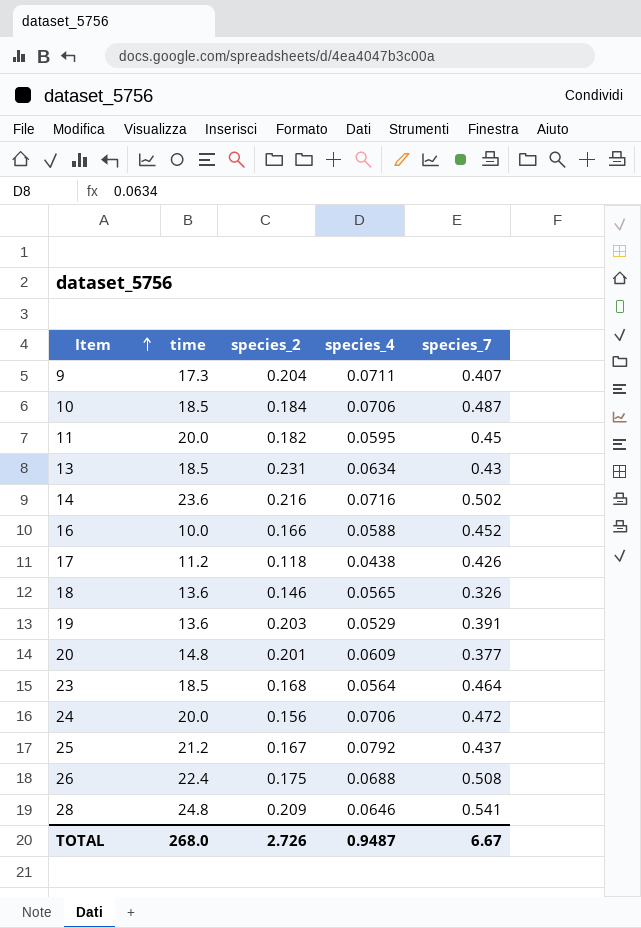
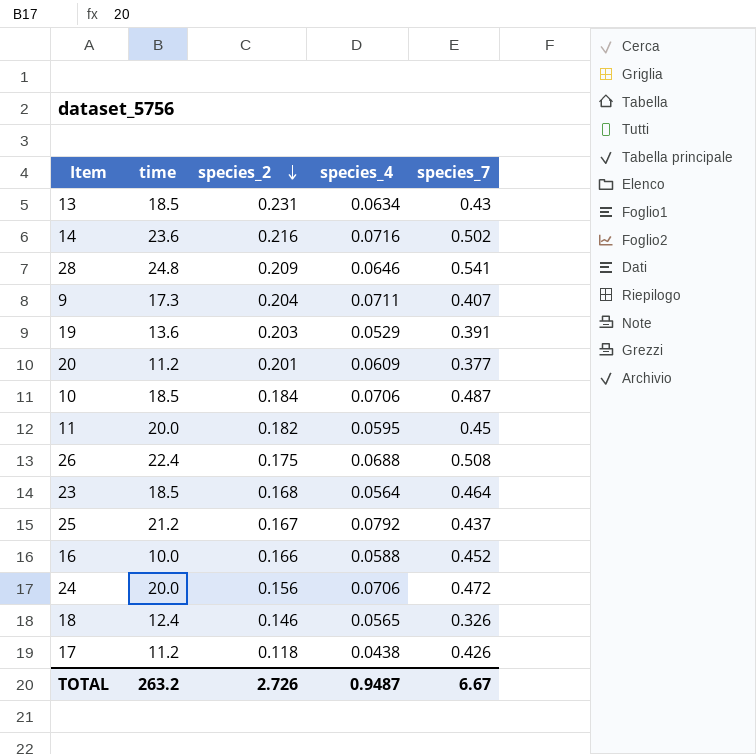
row order: Item ascending -> species_2 descending
20 | time: 14.8 -> 11.2
18 | time: 13.6 -> 12.4
TOTAL | time: 268.0 -> 263.2

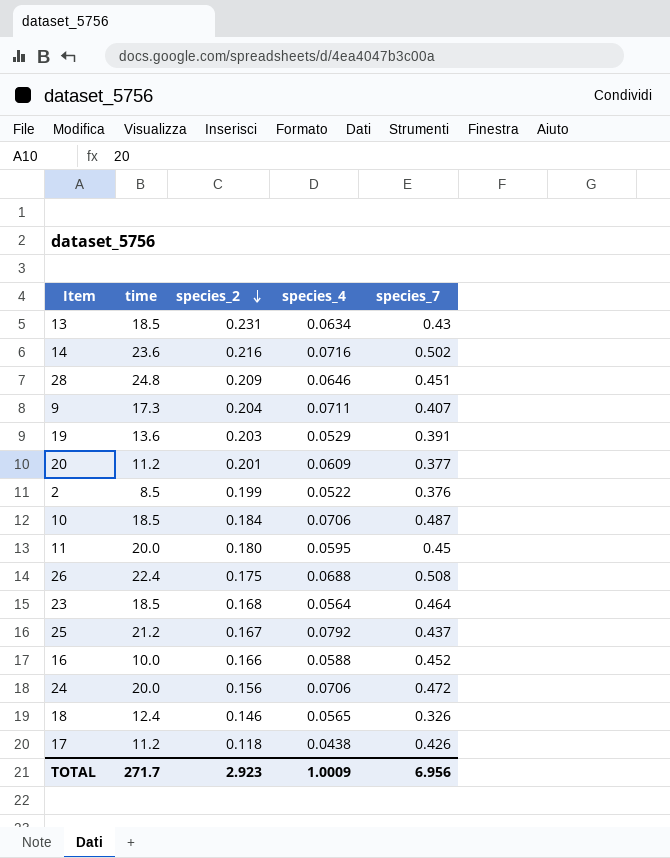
28 | species_7: 0.541 -> 0.451
row 2: none -> 8.5 | 0.199 | 0.0522 | 0.376
11 | species_2: 0.182 -> 0.180
TOTAL | time: 263.2 -> 271.7
TOTAL | species_2: 2.726 -> 2.923
TOTAL | species_4: 0.9487 -> 1.0009
TOTAL | species_7: 6.67 -> 6.956

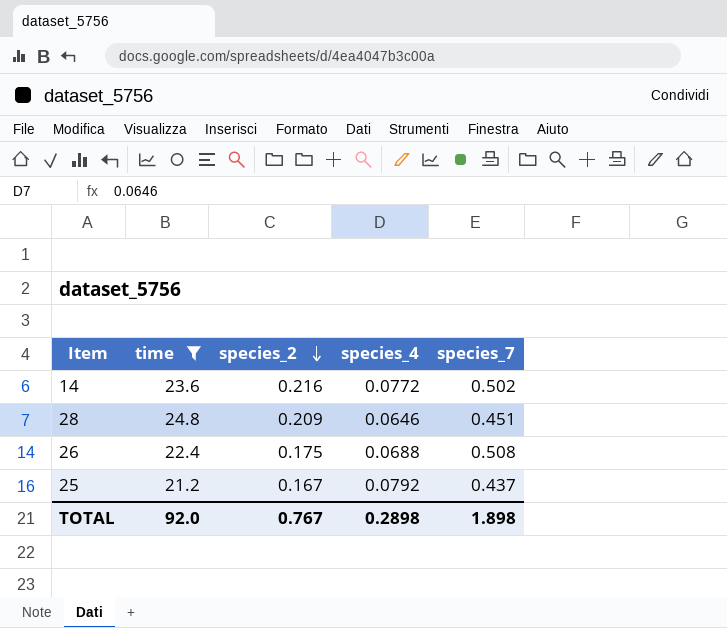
filter: none -> time >= 21.2
14 | species_4: 0.0716 -> 0.0772
TOTAL | time: 271.7 -> 92.0
TOTAL | species_2: 2.923 -> 0.767
TOTAL | species_4: 1.0009 -> 0.2898
TOTAL | species_7: 6.956 -> 1.898

